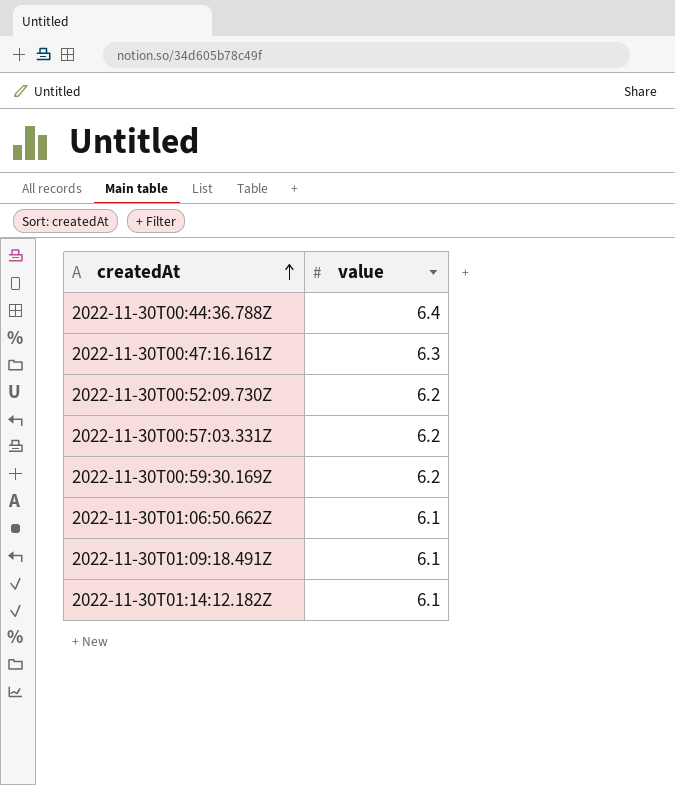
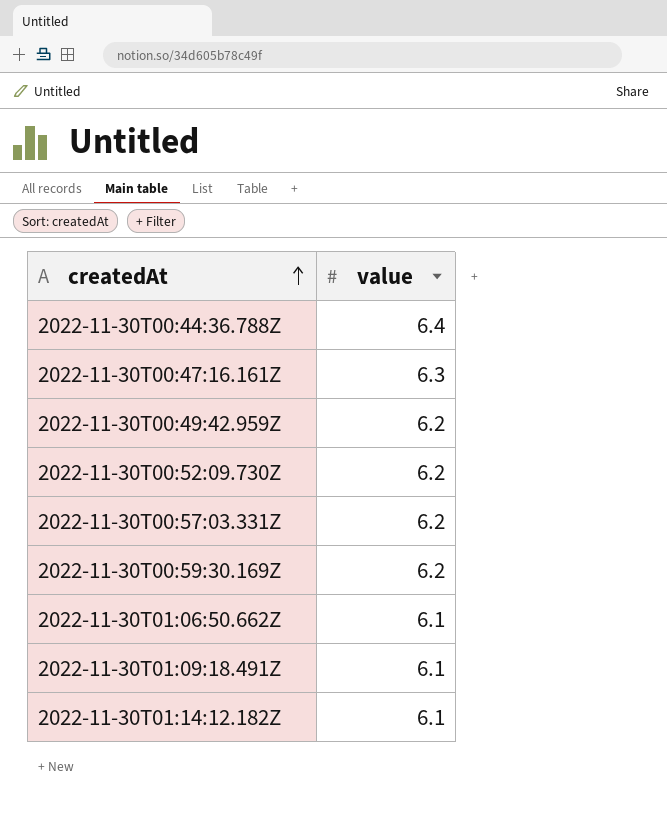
row 2022-11-30T00:49:42.959Z: none -> 6.2

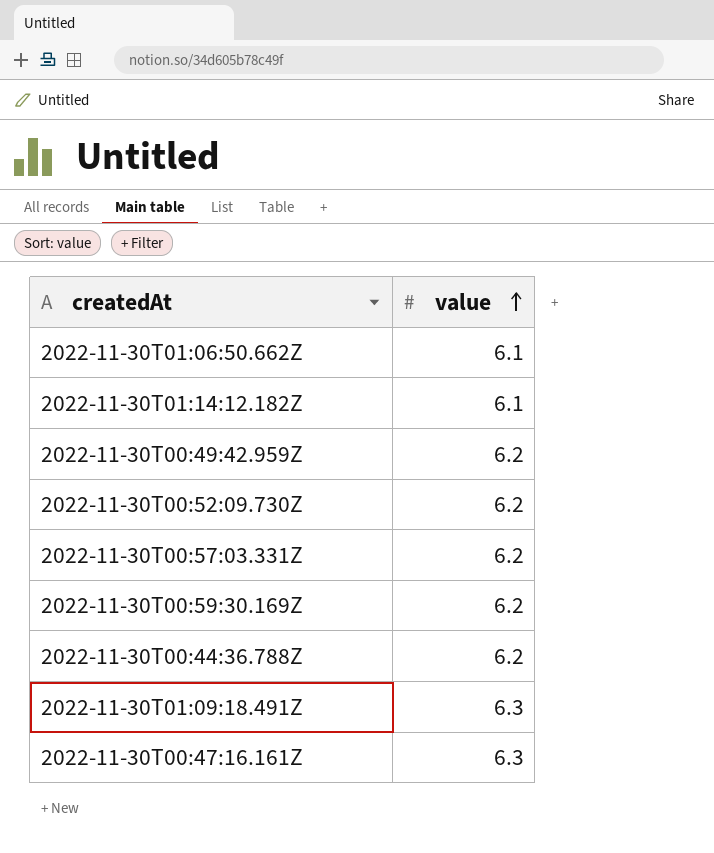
row order: createdAt ascending -> value ascending
2022-11-30T00:44:36.788Z | value: 6.4 -> 6.2
2022-11-30T01:09:18.491Z | value: 6.1 -> 6.3

